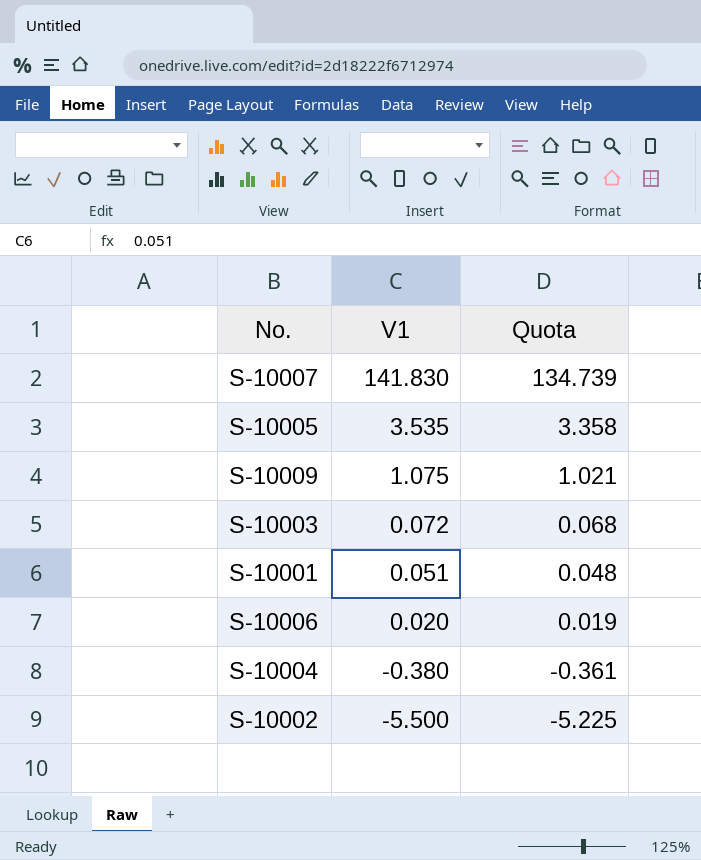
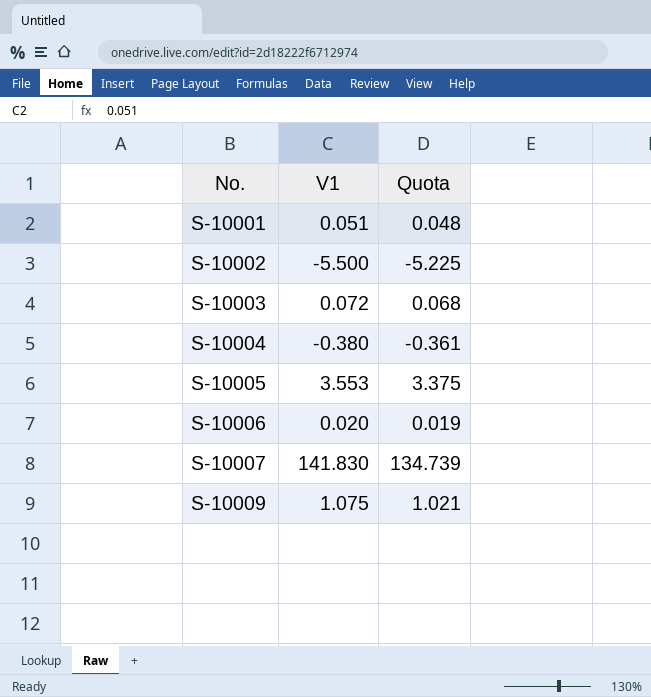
row order: V1 descending -> No. ascending
S-10005 | V1: 3.535 -> 3.553
S-10005 | Quota: 3.358 -> 3.375

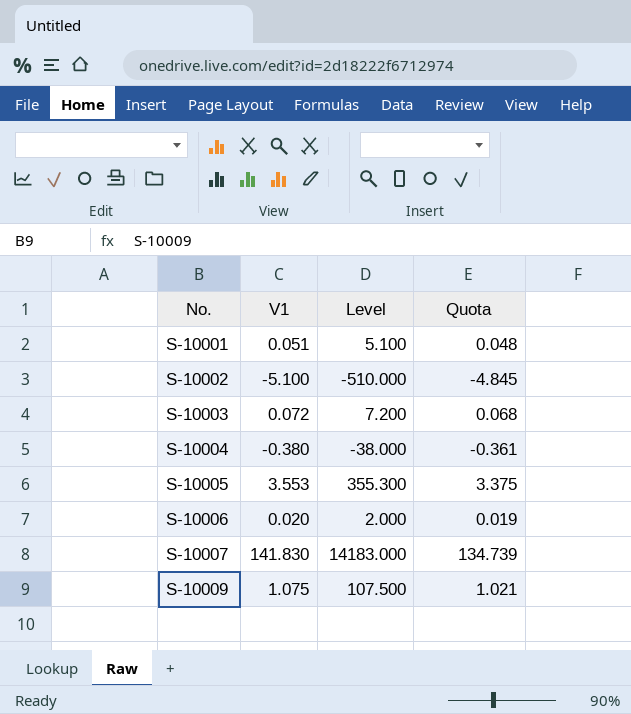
column Level | formula: none -> [V1] * 100
S-10002 | V1: -5.500 -> -5.100
S-10002 | Quota: -5.225 -> -4.845

